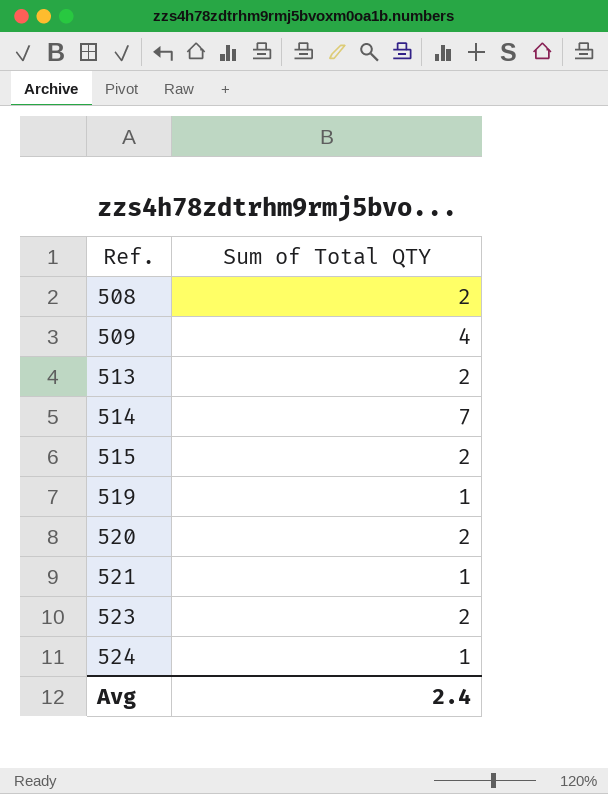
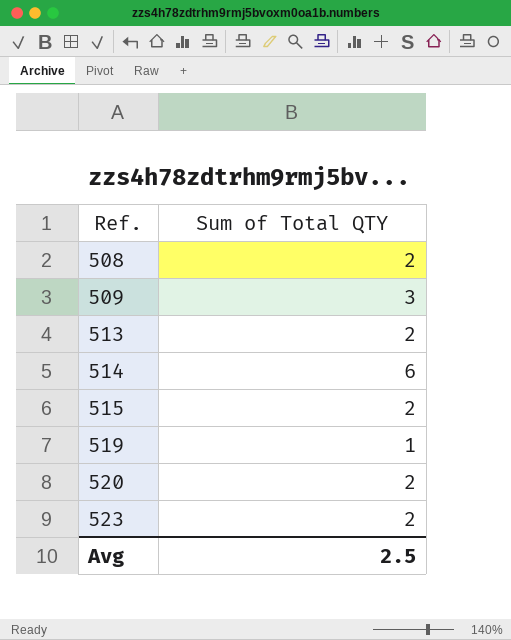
row 521: 1 -> none
row 524: 1 -> none
509 | Sum of Total QTY: 4 -> 3
514 | Sum of Total QTY: 7 -> 6
Avg | Sum of Total QTY: 2.4 -> 2.5

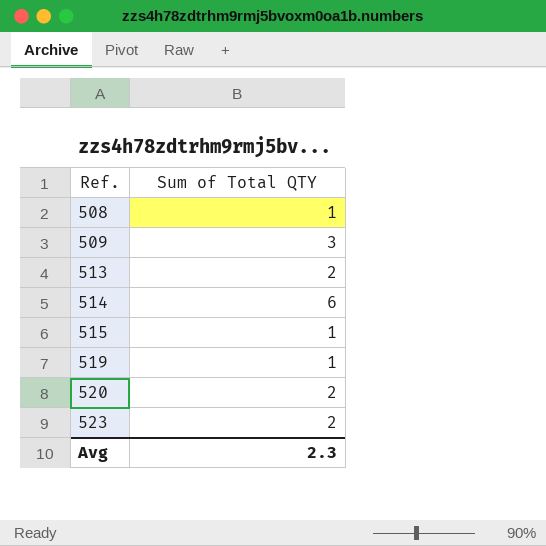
508 | Sum of Total QTY: 2 -> 1
515 | Sum of Total QTY: 2 -> 1
Avg | Sum of Total QTY: 2.5 -> 2.3

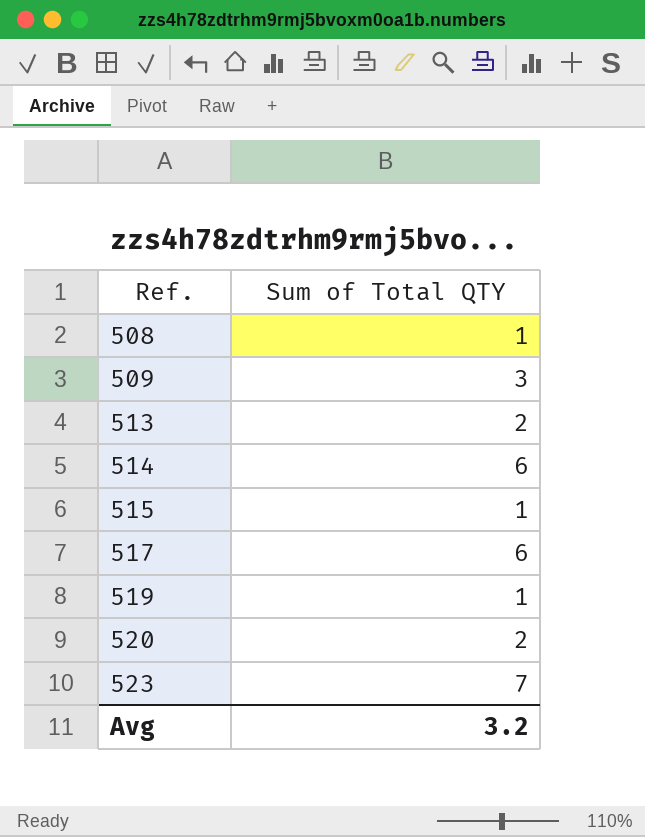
row 517: none -> 6
523 | Sum of Total QTY: 2 -> 7
Avg | Sum of Total QTY: 2.3 -> 3.2

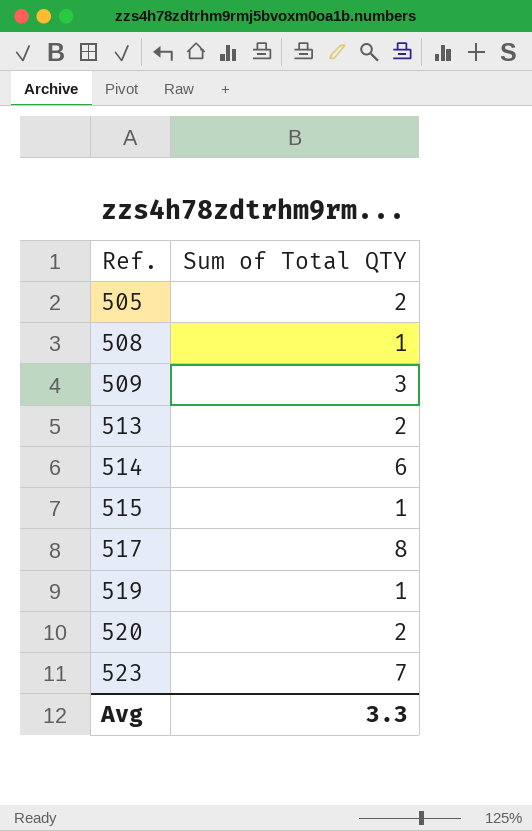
row 505: none -> 2
517 | Sum of Total QTY: 6 -> 8
Avg | Sum of Total QTY: 3.2 -> 3.3

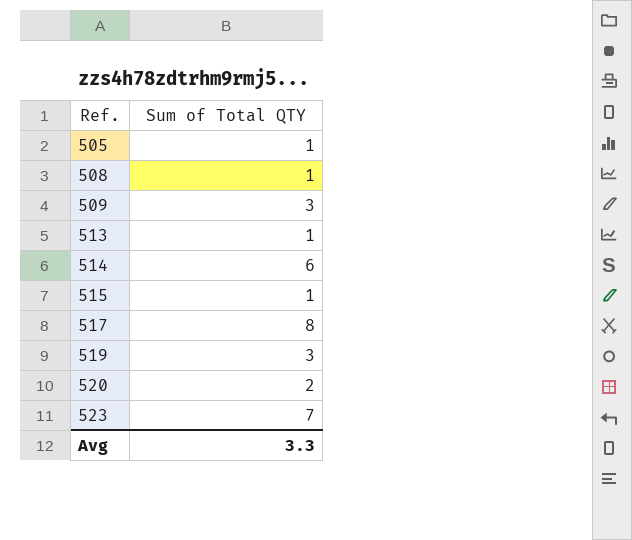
505 | Sum of Total QTY: 2 -> 1
513 | Sum of Total QTY: 2 -> 1
519 | Sum of Total QTY: 1 -> 3

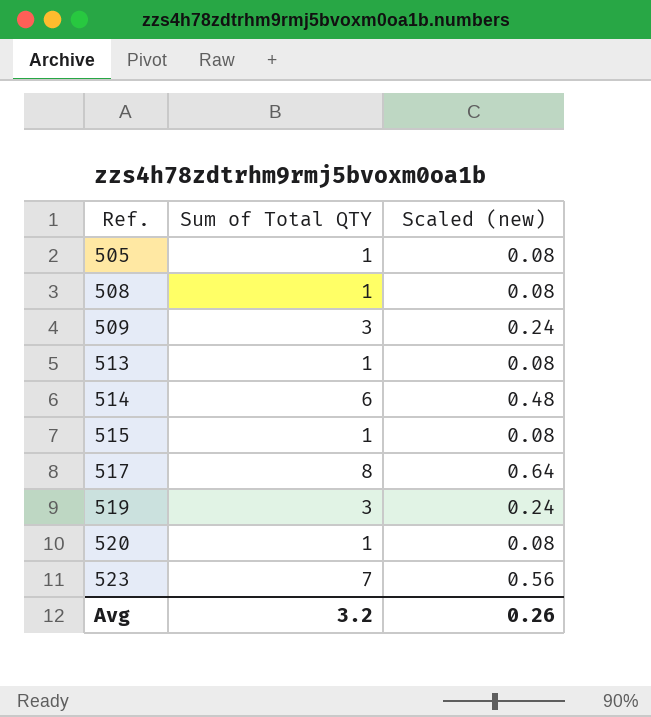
column Scaled (new) | formula: none -> [Sum of Total QTY] * 0.08
520 | Sum of Total QTY: 2 -> 1
Avg | Sum of Total QTY: 3.3 -> 3.2

